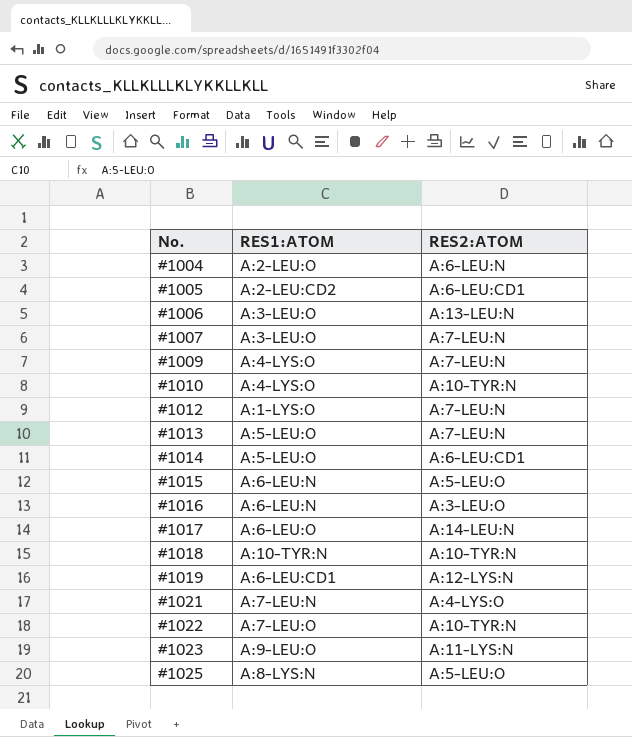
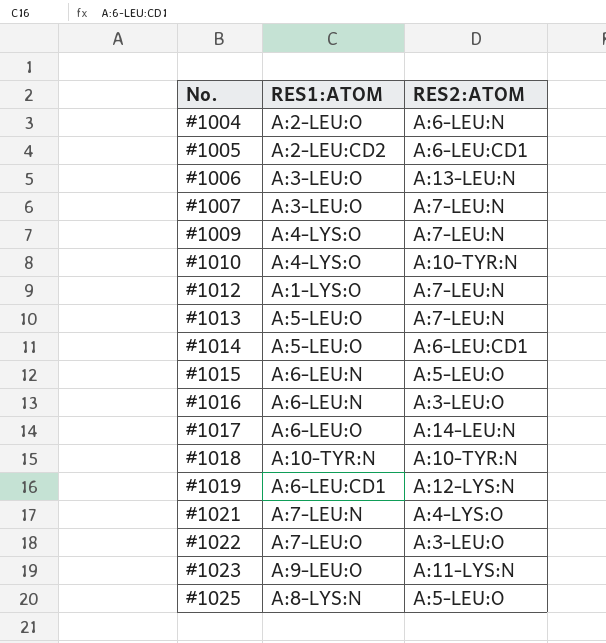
#1022 | RES2:ATOM: A:10-TYR:N -> A:3-LEU:O

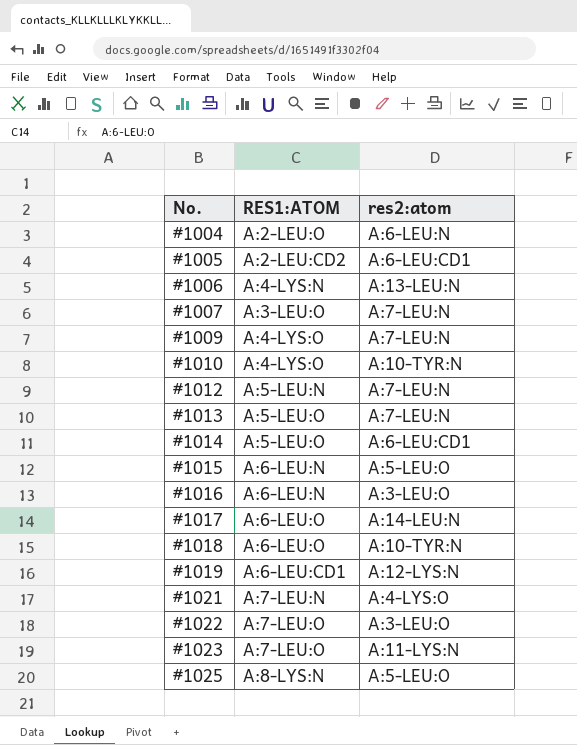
column name: RES2:ATOM -> res2:atom
#1006 | RES1:ATOM: A:3-LEU:O -> A:4-LYS:N
#1012 | RES1:ATOM: A:1-LYS:O -> A:5-LEU:N
#1018 | RES1:ATOM: A:10-TYR:N -> A:6-LEU:O
#1023 | RES1:ATOM: A:9-LEU:O -> A:7-LEU:O

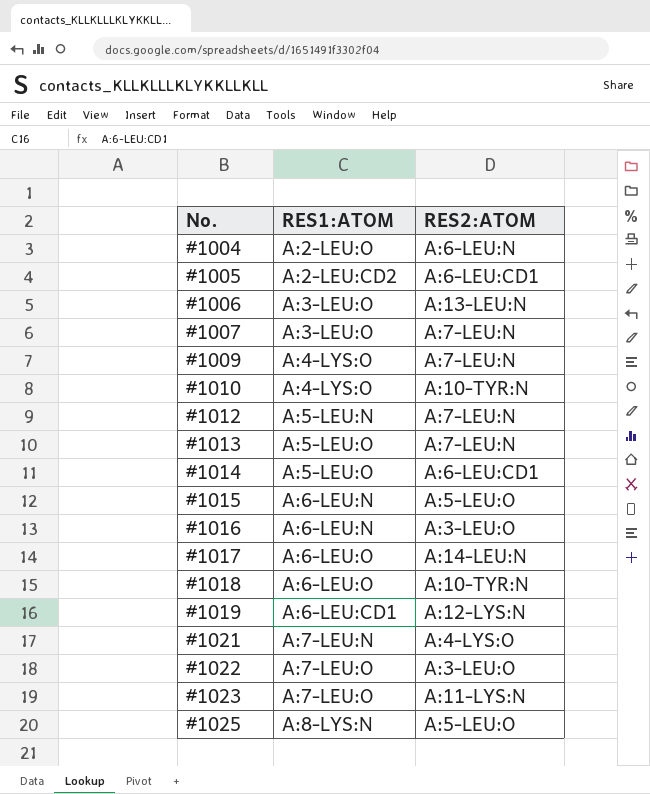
column name: res2:atom -> RES2:ATOM
#1006 | RES1:ATOM: A:4-LYS:N -> A:3-LEU:O

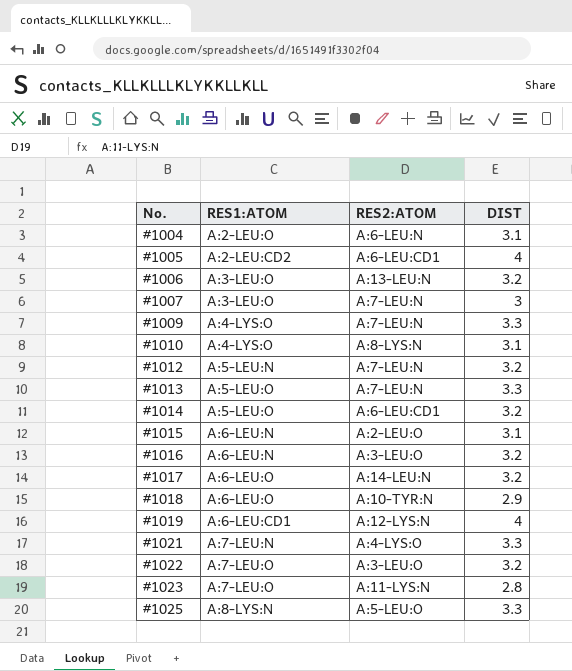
column DIST | position: none -> 4
#1010 | RES2:ATOM: A:10-TYR:N -> A:8-LYS:N
#1015 | RES2:ATOM: A:5-LEU:O -> A:2-LEU:O

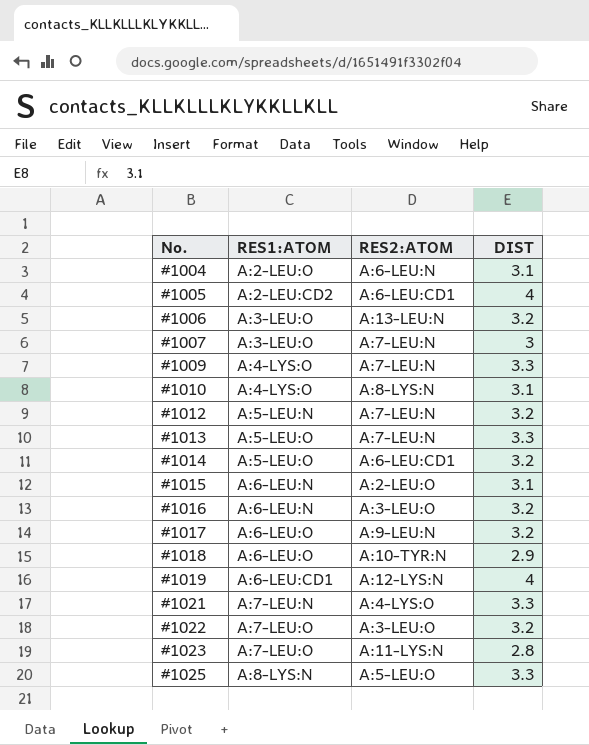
#1017 | RES2:ATOM: A:14-LEU:N -> A:9-LEU:N

